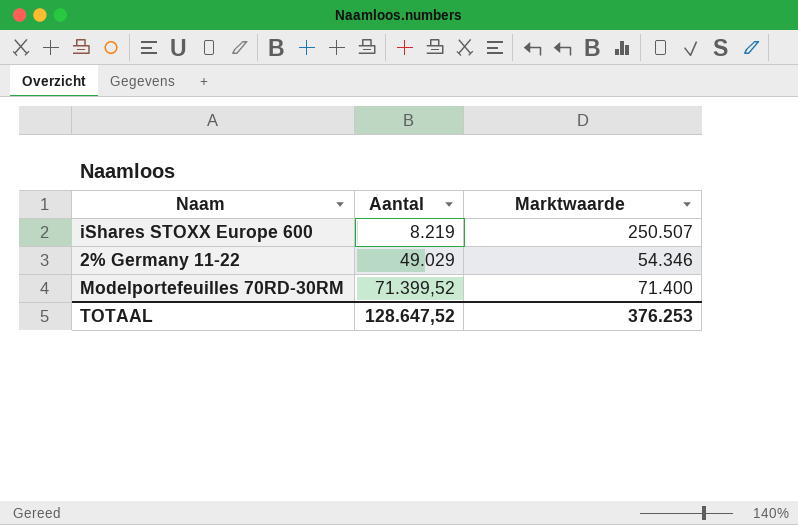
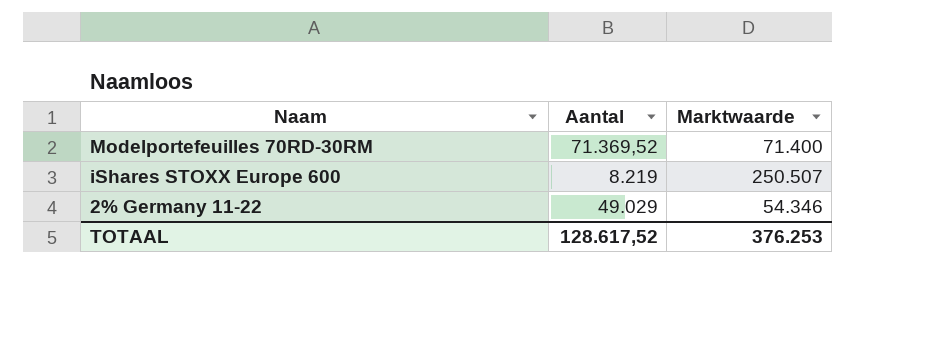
row order: Aantal ascending -> Naam descending
Modelportefeuilles 70RD-30RM | Aantal: 71.399,52 -> 71.369,52
TOTAAL | Aantal: 128.647,52 -> 128.617,52

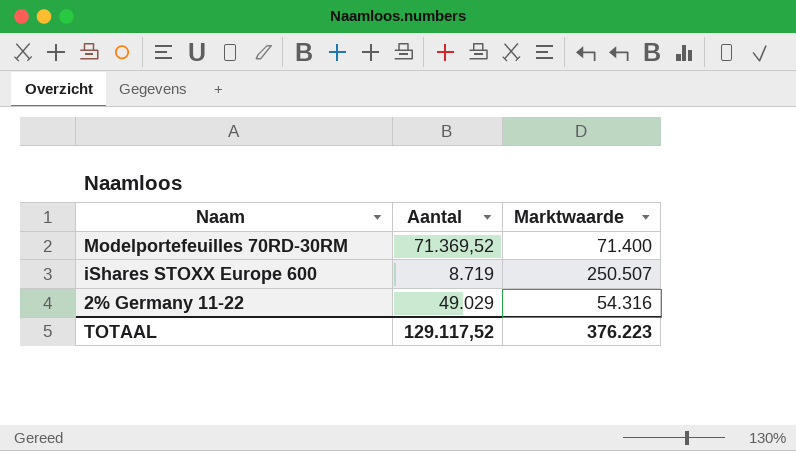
iShares STOXX Europe 600 | Aantal: 8.219 -> 8.719
2% Germany 11-22 | Marktwaarde: 54.346 -> 54.316
TOTAAL | Aantal: 128.617,52 -> 129.117,52
TOTAAL | Marktwaarde: 376.253 -> 376.223

